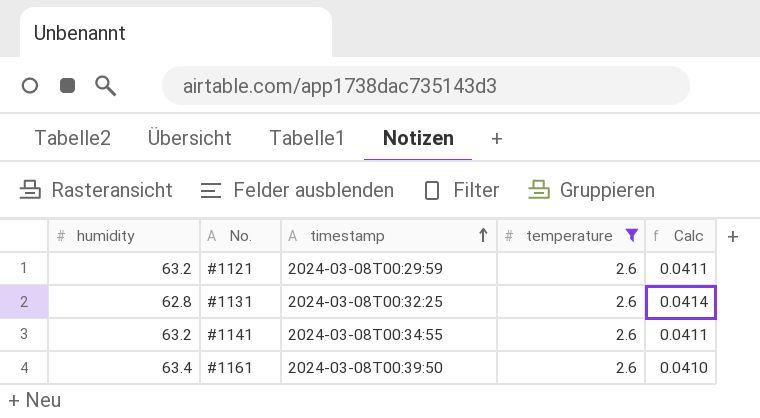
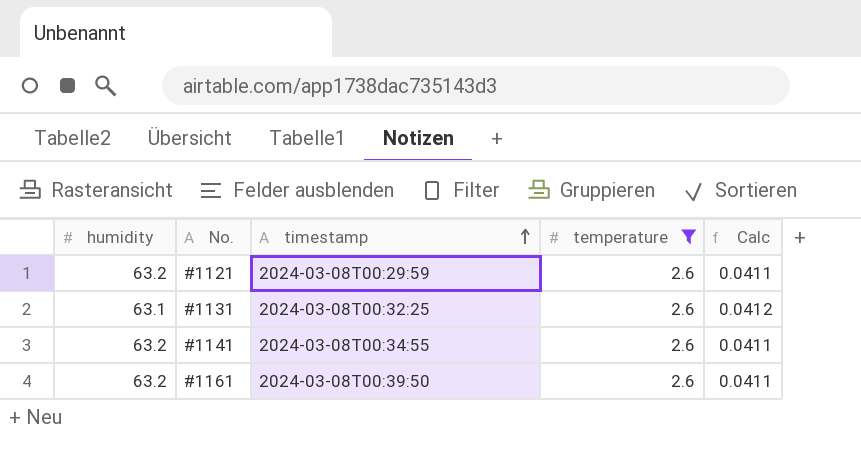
#1131 | humidity: 62.8 -> 63.1
#1131 | Calc: 0.0414 -> 0.0412
#1161 | humidity: 63.4 -> 63.2
#1161 | Calc: 0.0410 -> 0.0411

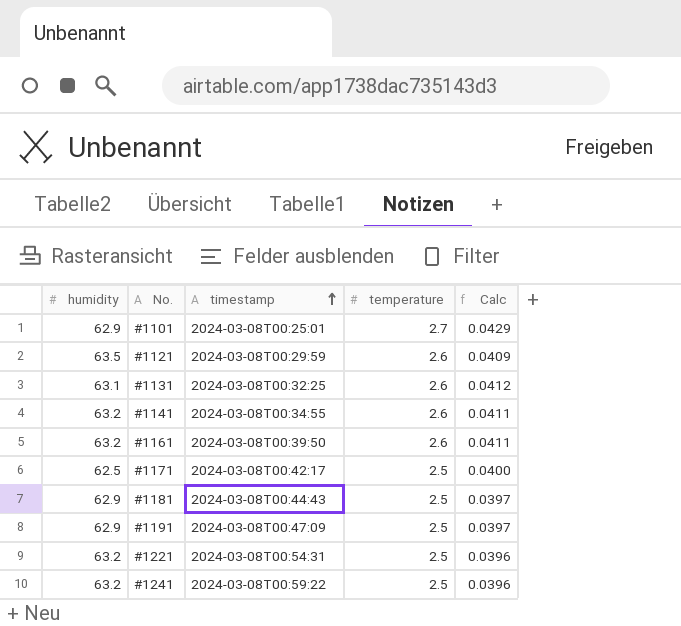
filter: temperature = 2.6 -> none
#1121 | humidity: 63.2 -> 63.5
#1121 | Calc: 0.0411 -> 0.0409

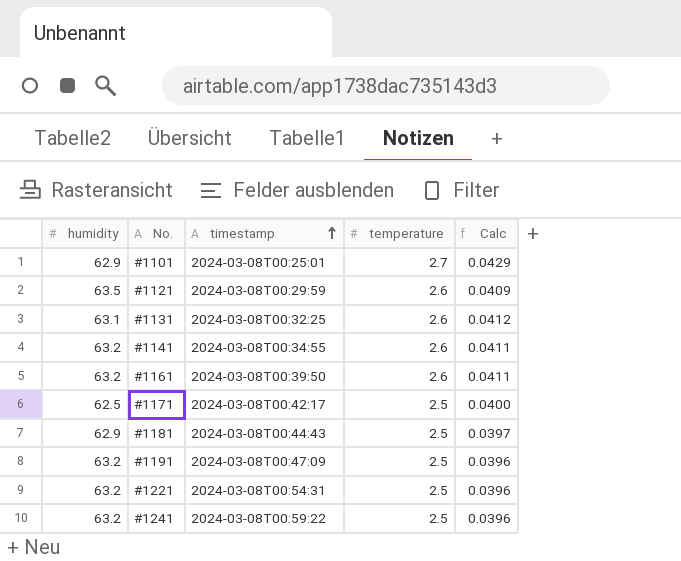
#1191 | humidity: 62.9 -> 63.2
#1191 | Calc: 0.0397 -> 0.0396

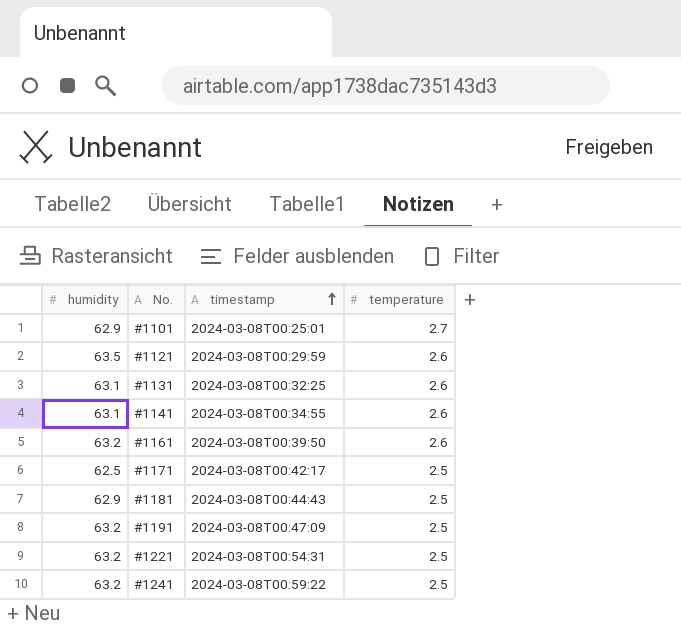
column Calc | formula: [temperature] / [humidity] -> none
#1141 | humidity: 63.2 -> 63.1

